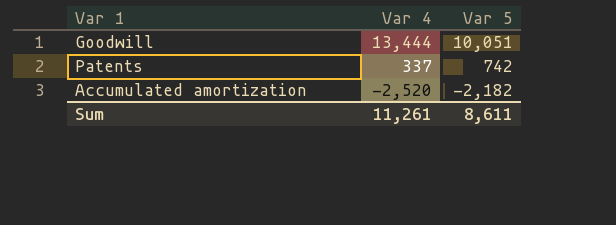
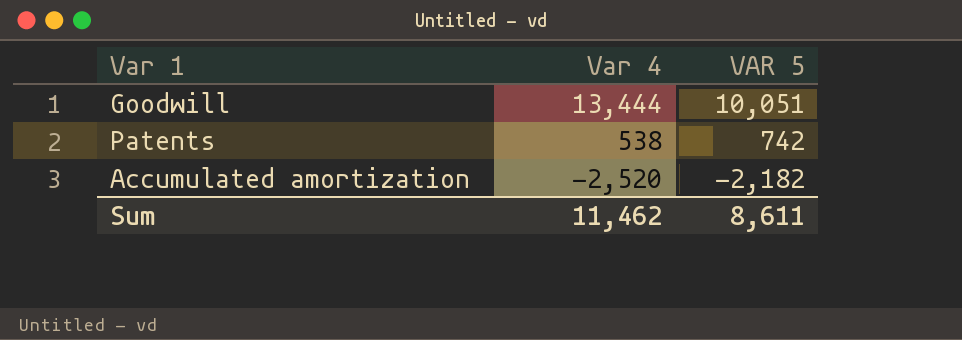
column name: Var 5 -> VAR 5
Patents | Var 4: 337 -> 538
Sum | Var 4: 11,261 -> 11,462

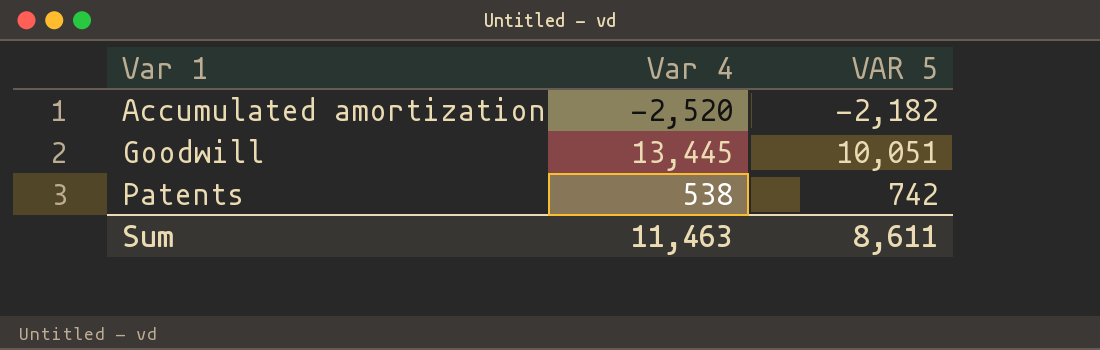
row order: Var 4 descending -> Var 1 ascending
Goodwill | Var 4: 13,444 -> 13,445
Sum | Var 4: 11,462 -> 11,463

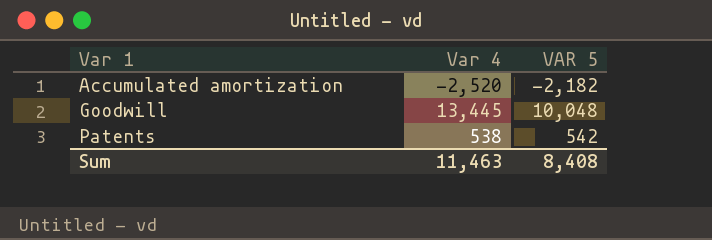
Goodwill | VAR 5: 10,051 -> 10,048
Patents | VAR 5: 742 -> 542
Sum | VAR 5: 8,611 -> 8,408

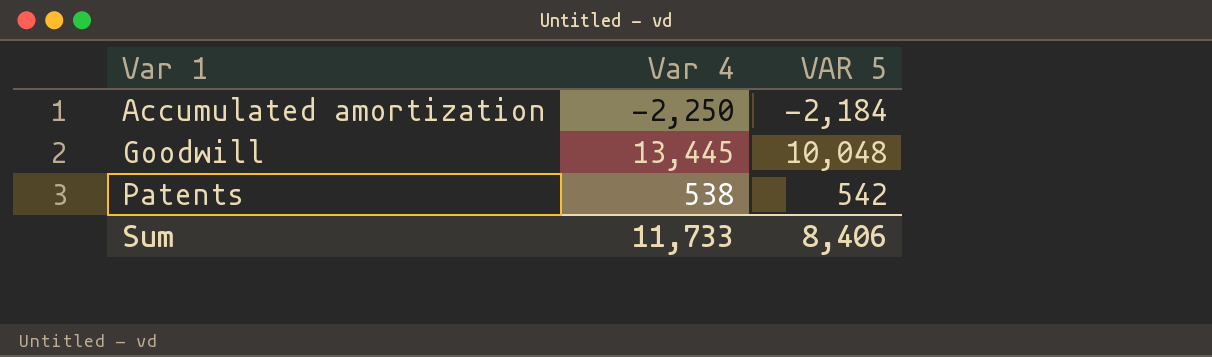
Accumulated amortization | Var 4: -2,520 -> -2,250
Accumulated amortization | VAR 5: -2,182 -> -2,184
Sum | Var 4: 11,463 -> 11,733
Sum | VAR 5: 8,408 -> 8,406

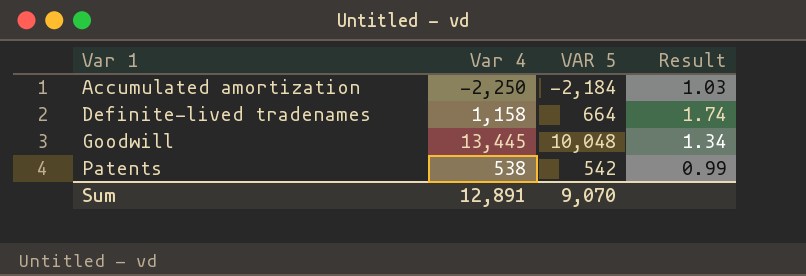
column Result | formula: none -> [Var 4] / [VAR 5]
row Definite-lived tradenames: none -> 1,158 | 664 | 1.74
Sum | Var 4: 11,733 -> 12,891
Sum | VAR 5: 8,406 -> 9,070

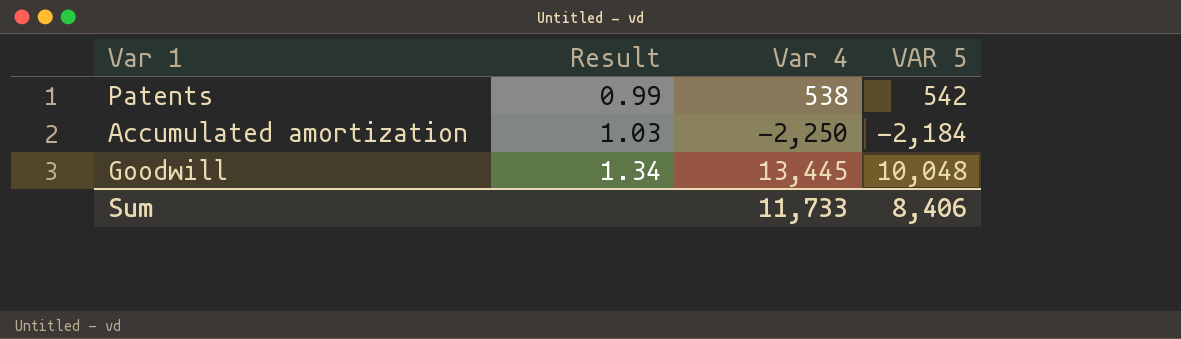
row order: Var 1 ascending -> Result ascending
column Result | position: 4 -> 2
row Definite-lived tradenames: 1,158 | 664 | 1.74 -> none
Sum | Var 4: 12,891 -> 11,733
Sum | VAR 5: 9,070 -> 8,406

